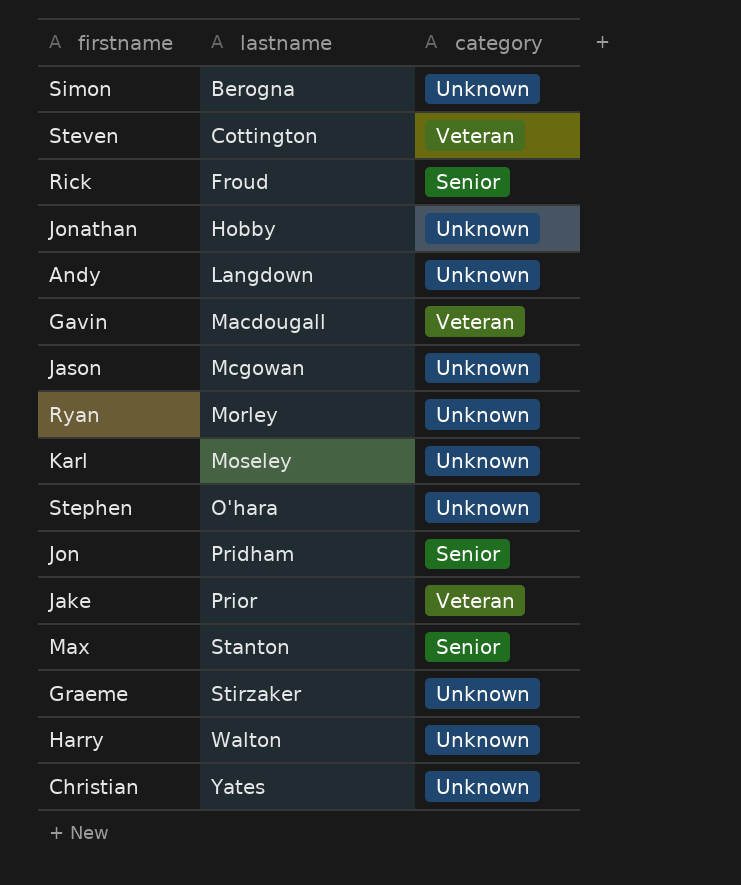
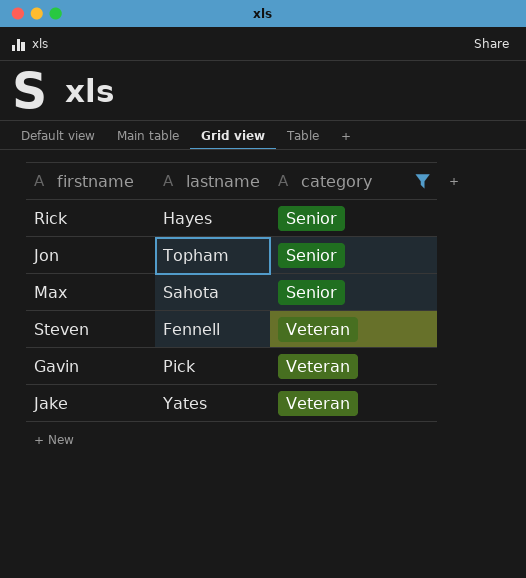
filter: none -> category != Unknown
row order: lastname ascending -> category ascending
Rick | lastname: Froud -> Hayes
Jon | lastname: Pridham -> Topham
Max | lastname: Stanton -> Sahota
Steven | lastname: Cottington -> Fennell
Gavin | lastname: Macdougall -> Pick
Jake | lastname: Prior -> Yates

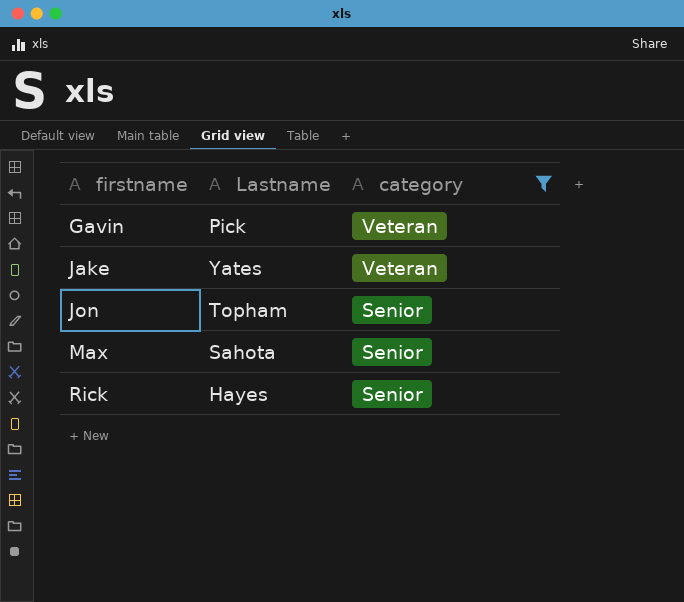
row order: category ascending -> firstname ascending
column name: lastname -> Lastname
row Steven: Fennell | Veteran -> none

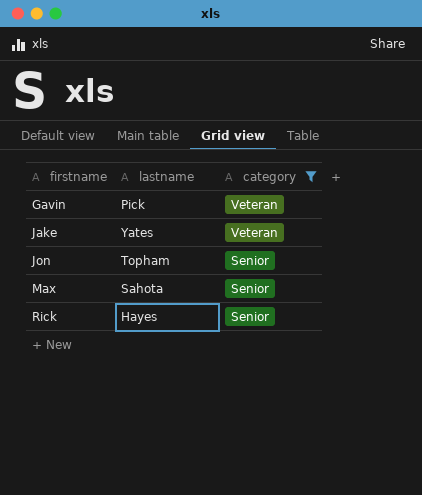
column name: Lastname -> lastname

